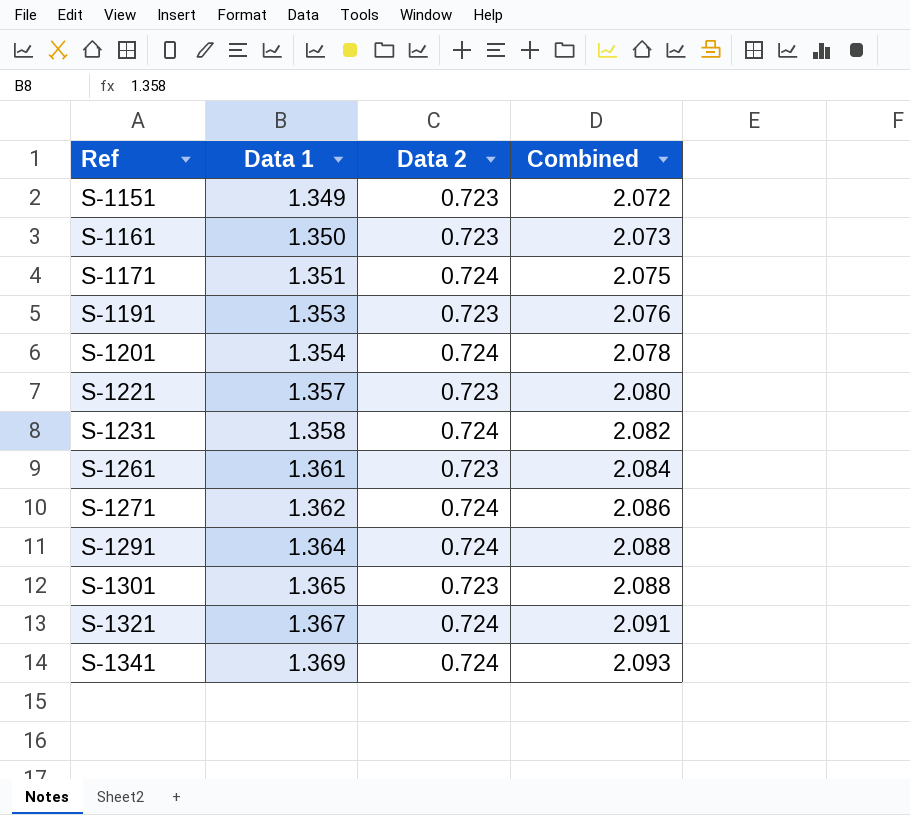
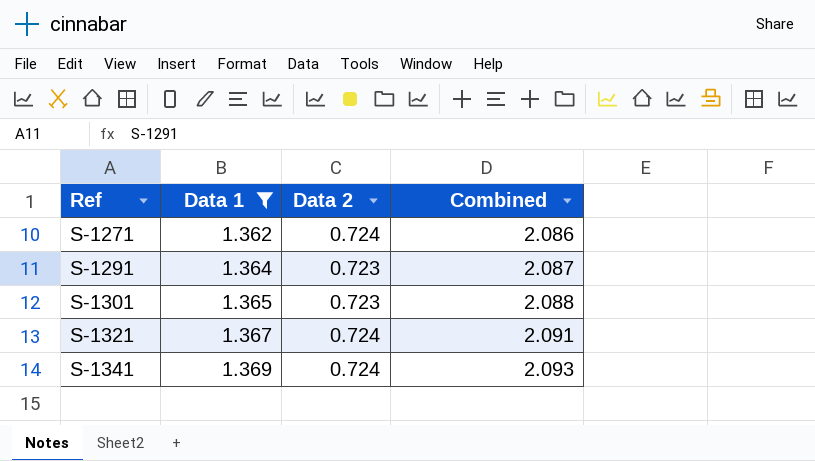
filter: none -> Data 1 >= 1.362
S-1291 | Data 2: 0.724 -> 0.723
S-1291 | Combined: 2.088 -> 2.087

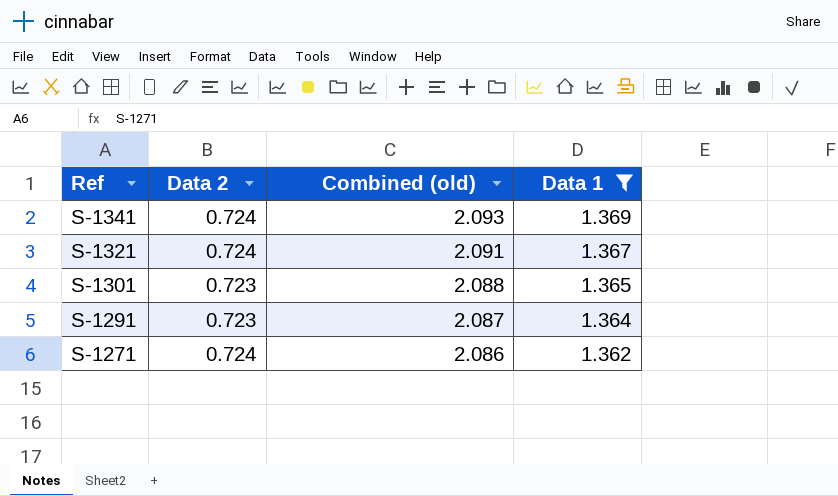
row order: Ref ascending -> Ref descending
column name: Combined -> Combined (old)
column Data 1 | position: 2 -> 4

